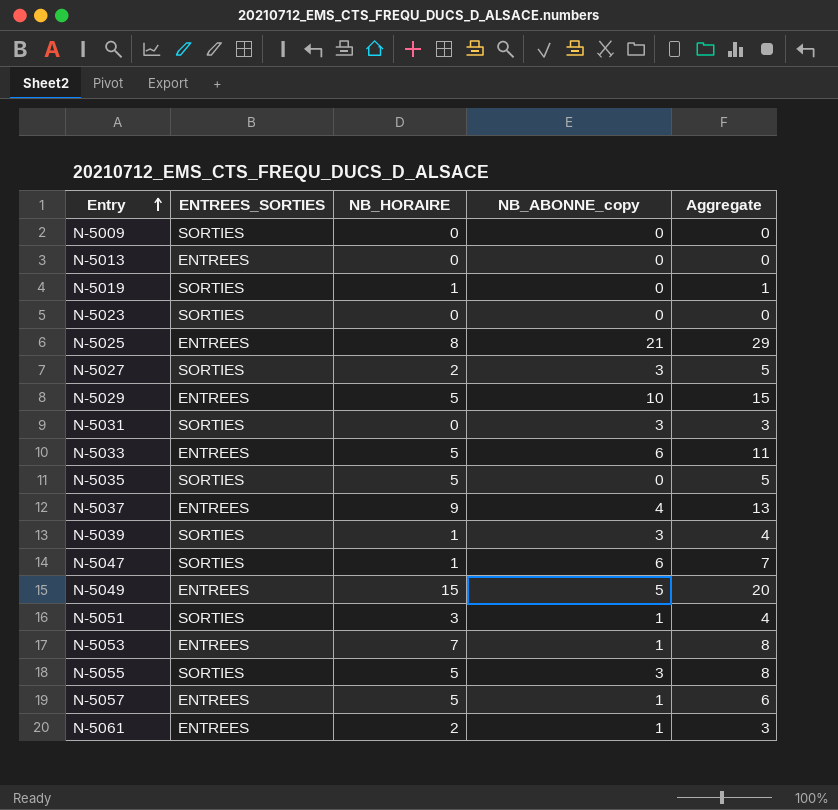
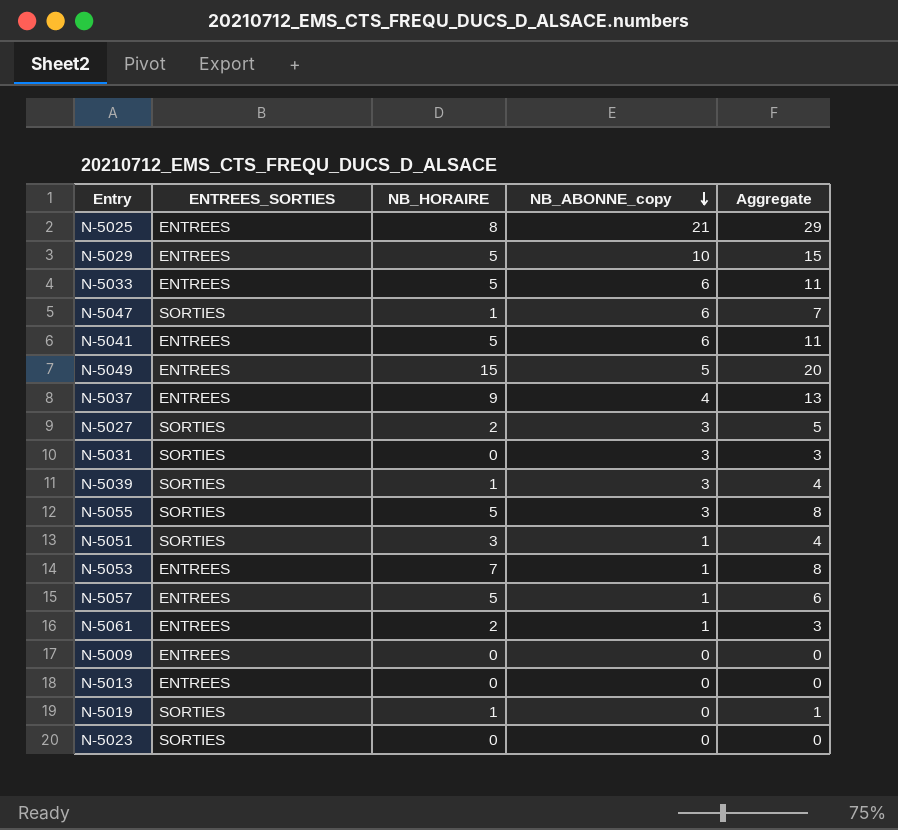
row order: Entry ascending -> NB_ABONNE_copy descending
row N-5035: SORTIES | 5 | 0 | 5 -> none
row N-5041: none -> ENTREES | 5 | 6 | 11
N-5009 | ENTREES_SORTIES: SORTIES -> ENTREES

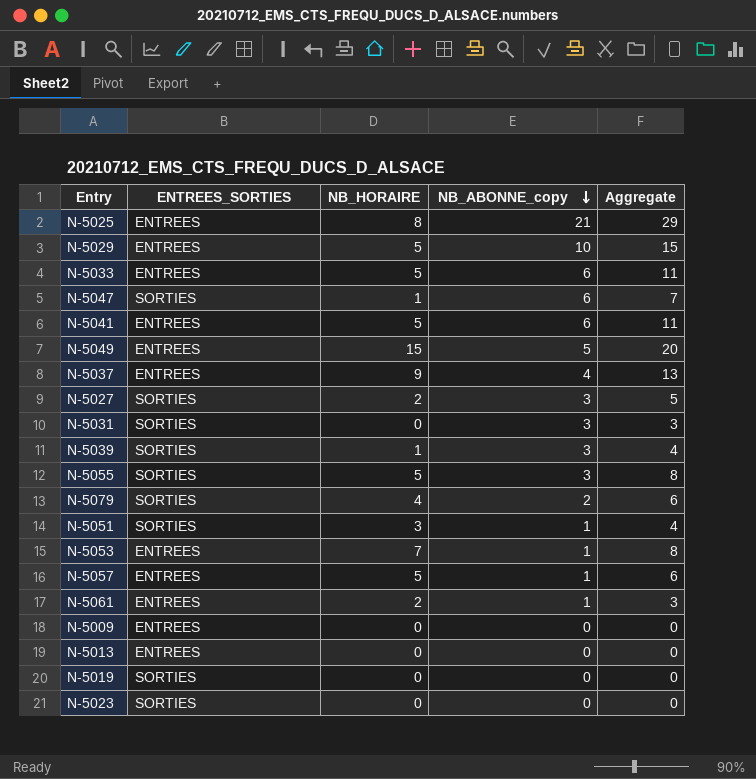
row N-5079: none -> SORTIES | 4 | 2 | 6
N-5019 | NB_HORAIRE: 1 -> 0
N-5019 | Aggregate: 1 -> 0

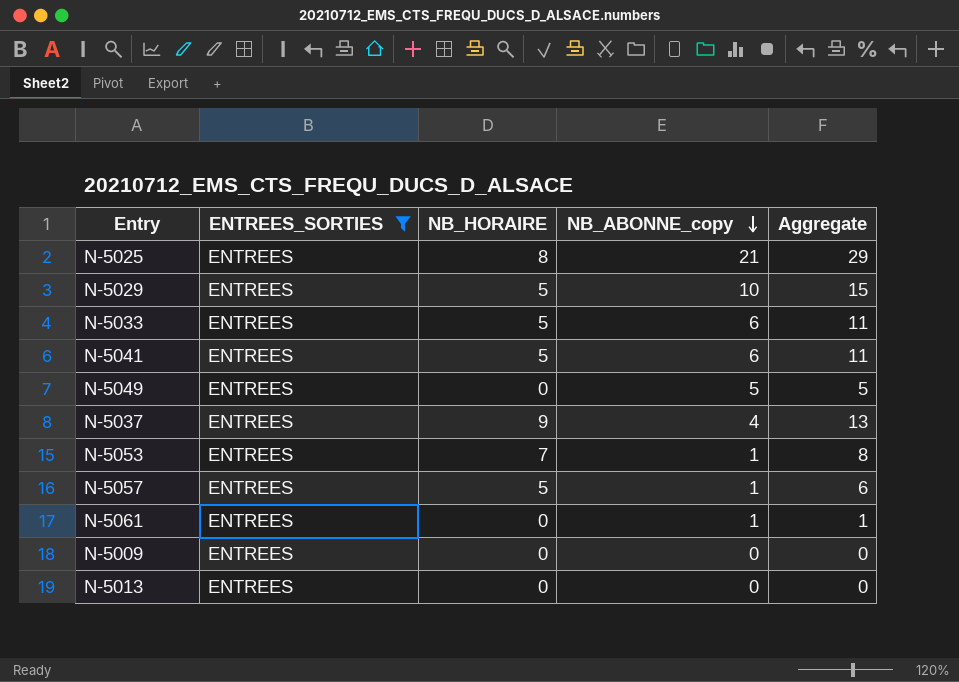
filter: none -> ENTREES_SORTIES = ENTREES
N-5049 | NB_HORAIRE: 15 -> 0
N-5049 | Aggregate: 20 -> 5
N-5061 | NB_HORAIRE: 2 -> 0
N-5061 | Aggregate: 3 -> 1

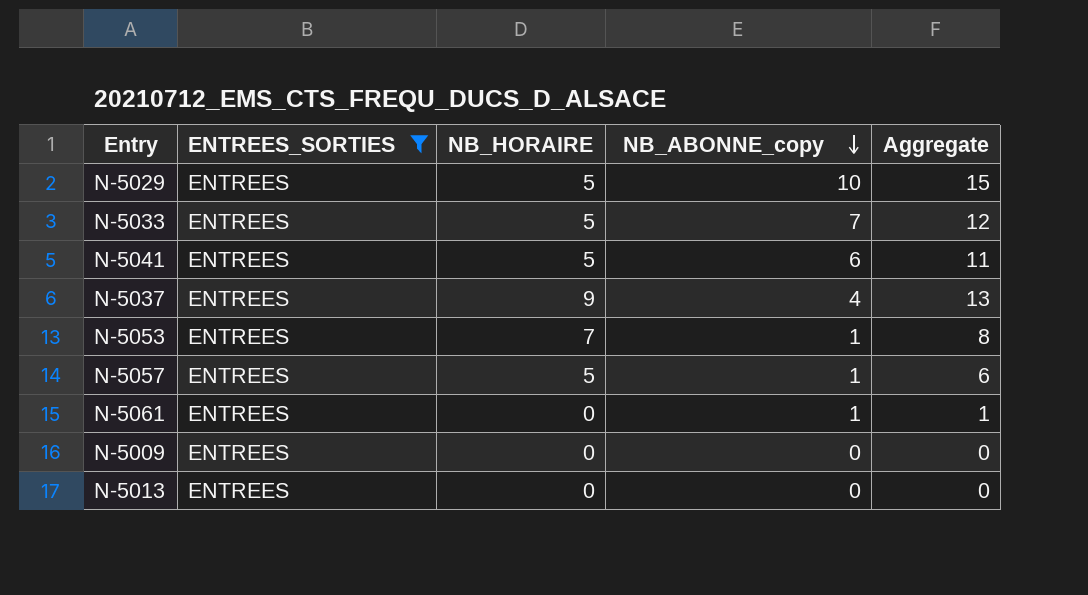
row N-5025: ENTREES | 8 | 21 | 29 -> none
row N-5049: ENTREES | 0 | 5 | 5 -> none
N-5033 | NB_ABONNE_copy: 6 -> 7
N-5033 | Aggregate: 11 -> 12

